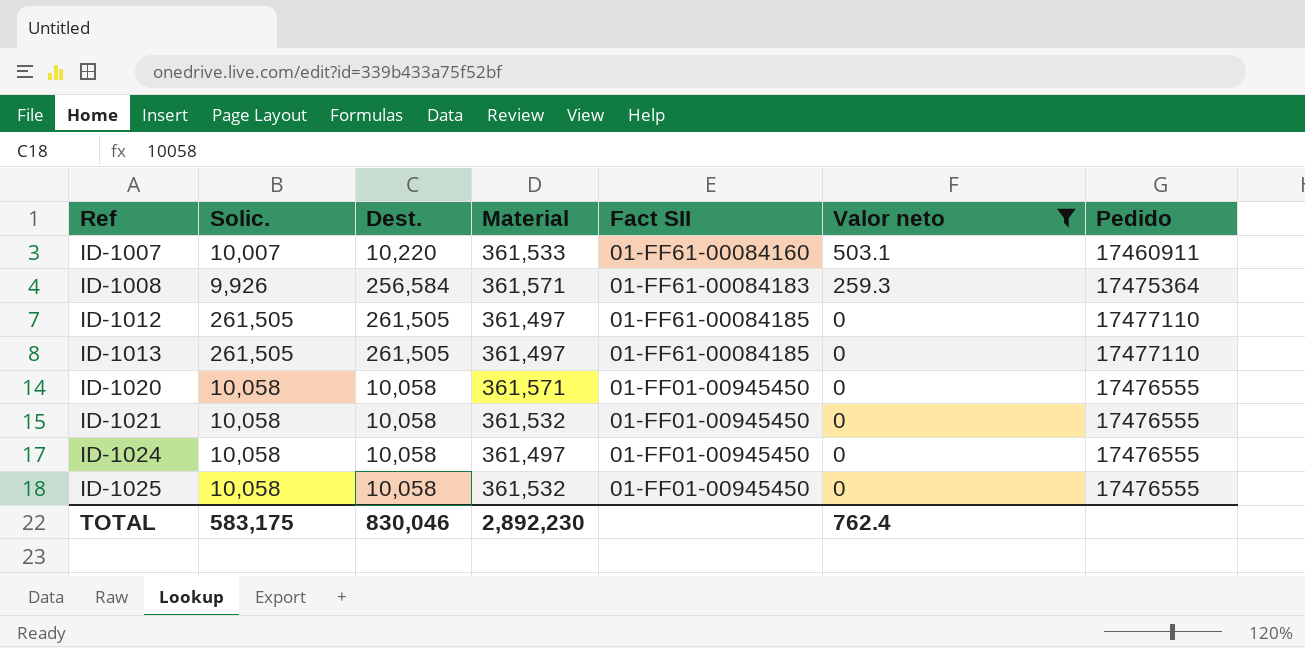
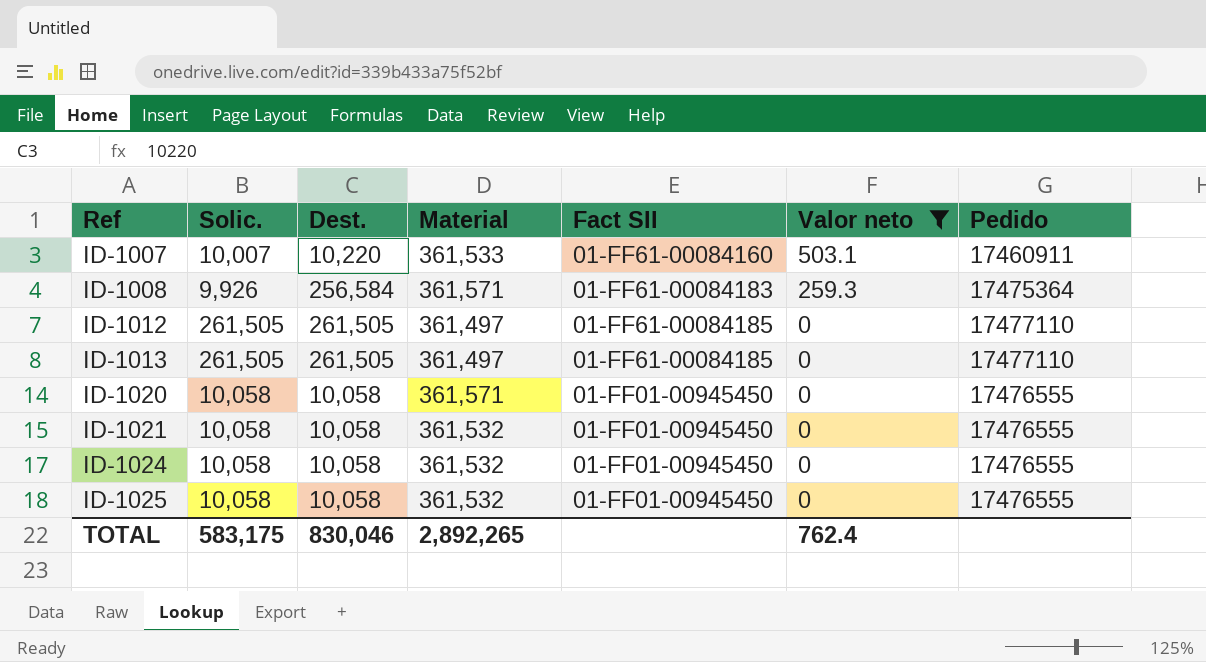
ID-1024 | Material: 361,497 -> 361,532
TOTAL | Material: 2,892,230 -> 2,892,265

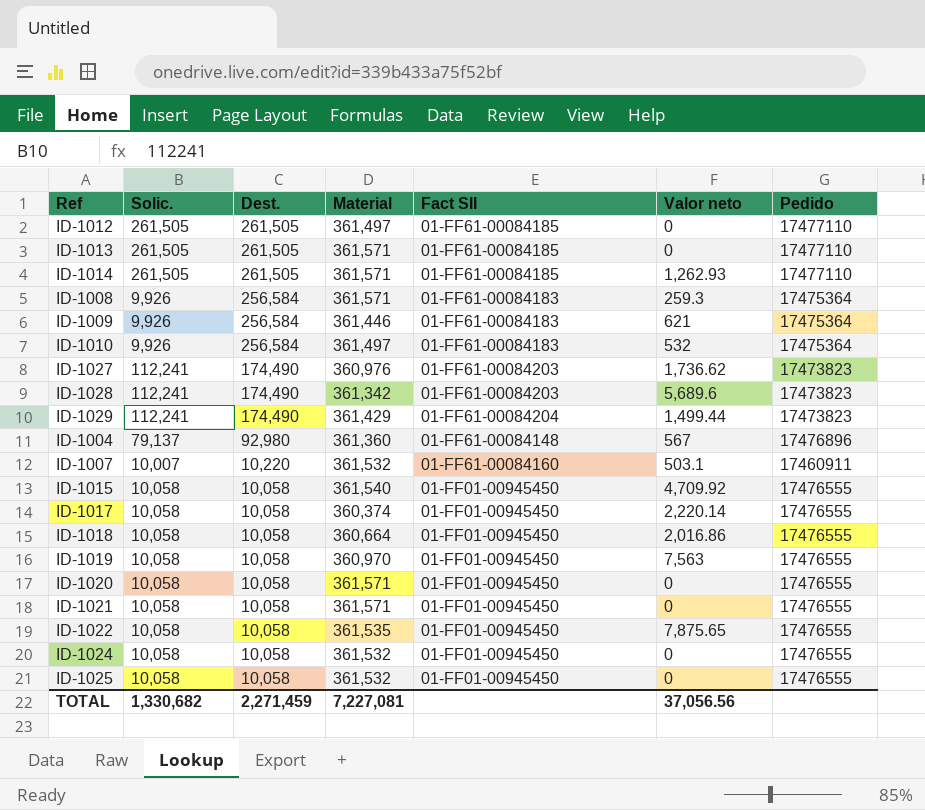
filter: Valor neto <= 503.1 -> none
row order: Ref ascending -> Dest. descending
ID-1013 | Material: 361,497 -> 361,571
ID-1007 | Material: 361,533 -> 361,532
ID-1021 | Material: 361,532 -> 361,571
TOTAL | Solic.: 583,175 -> 1,330,682
TOTAL | Dest.: 830,046 -> 2,271,459
TOTAL | Material: 2,892,265 -> 7,227,081
TOTAL | Valor neto: 762.4 -> 37,056.56

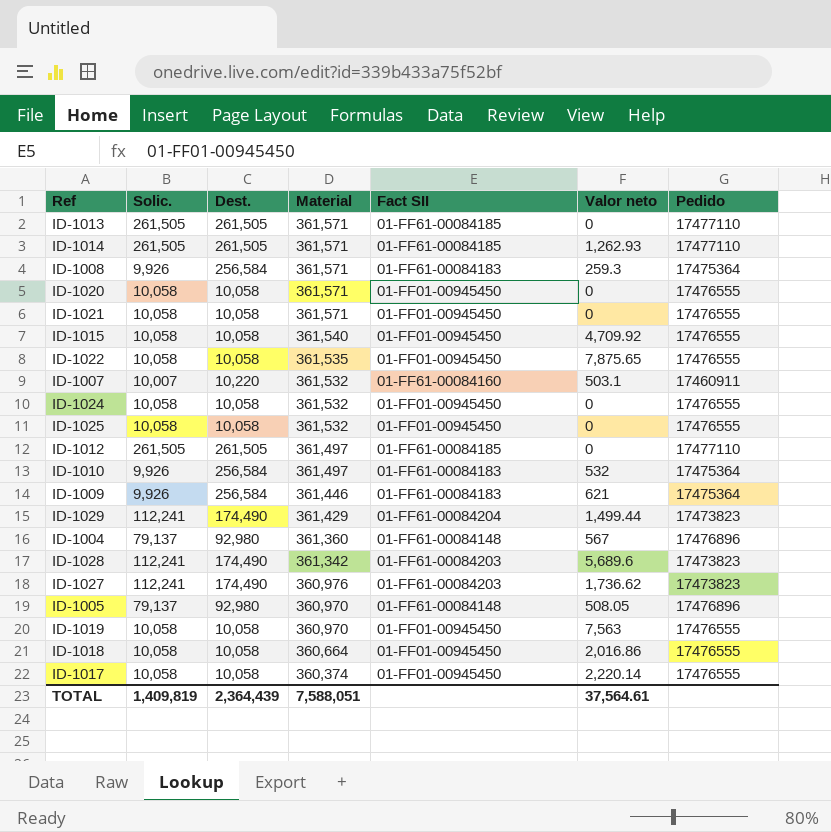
row order: Dest. descending -> Material descending
row ID-1005: none -> 79,137 | 92,980 | 360,970 | 01-FF61-00084148 | 508.05 | 17476896
TOTAL | Solic.: 1,330,682 -> 1,409,819
TOTAL | Dest.: 2,271,459 -> 2,364,439
TOTAL | Material: 7,227,081 -> 7,588,051
TOTAL | Valor neto: 37,056.56 -> 37,564.61

